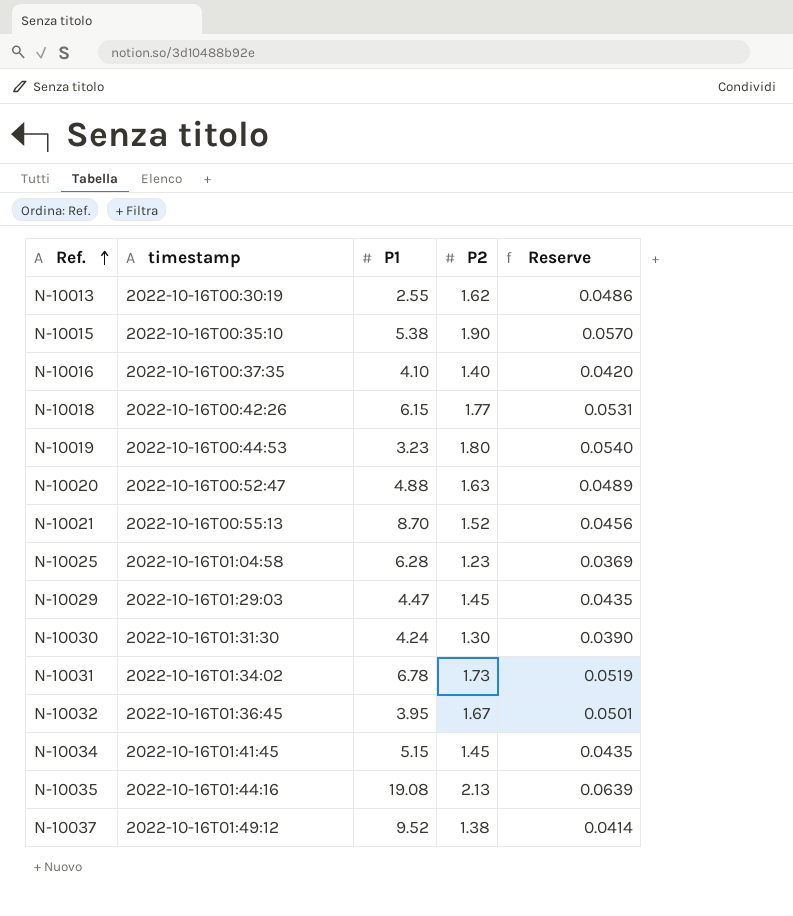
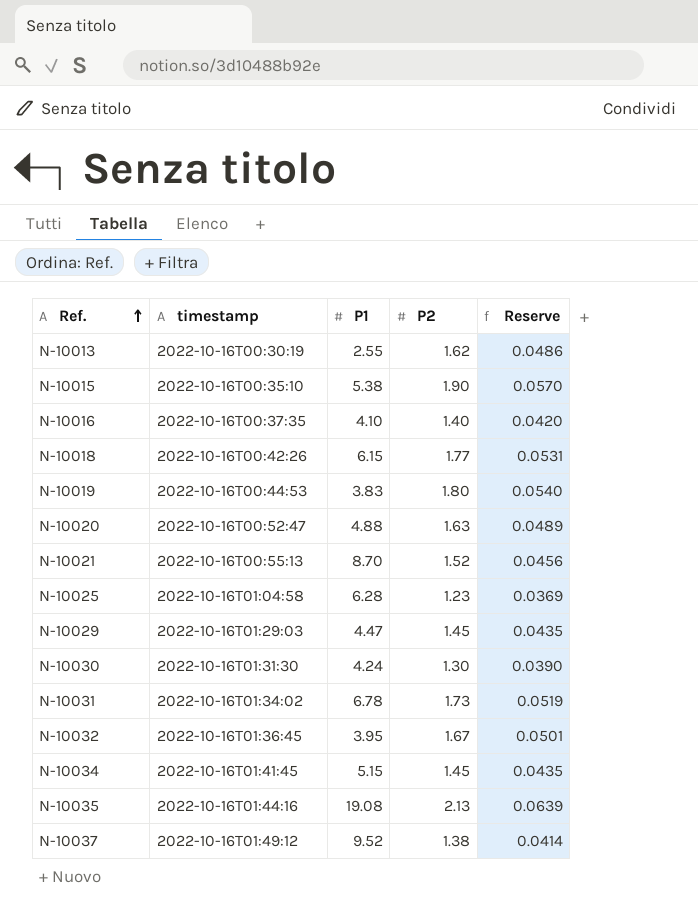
N-10019 | P1: 3.23 -> 3.83

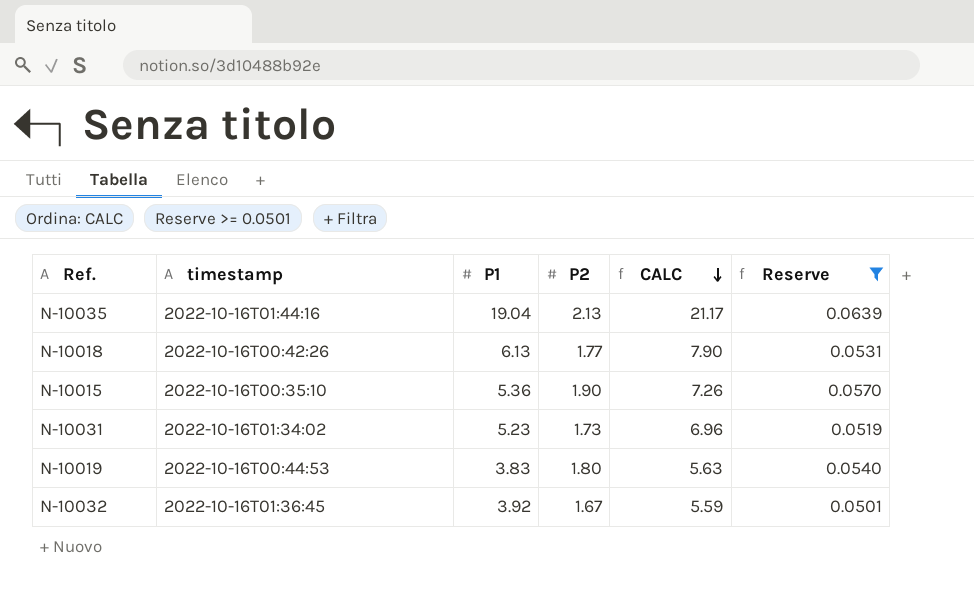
filter: none -> Reserve >= 0.0501
row order: Ref. ascending -> CALC descending
column CALC | formula: none -> [P1] + [P2]
N-10035 | P1: 19.08 -> 19.04
N-10018 | P1: 6.15 -> 6.13
N-10015 | P1: 5.38 -> 5.36
N-10031 | P1: 6.78 -> 5.23
N-10032 | P1: 3.95 -> 3.92

